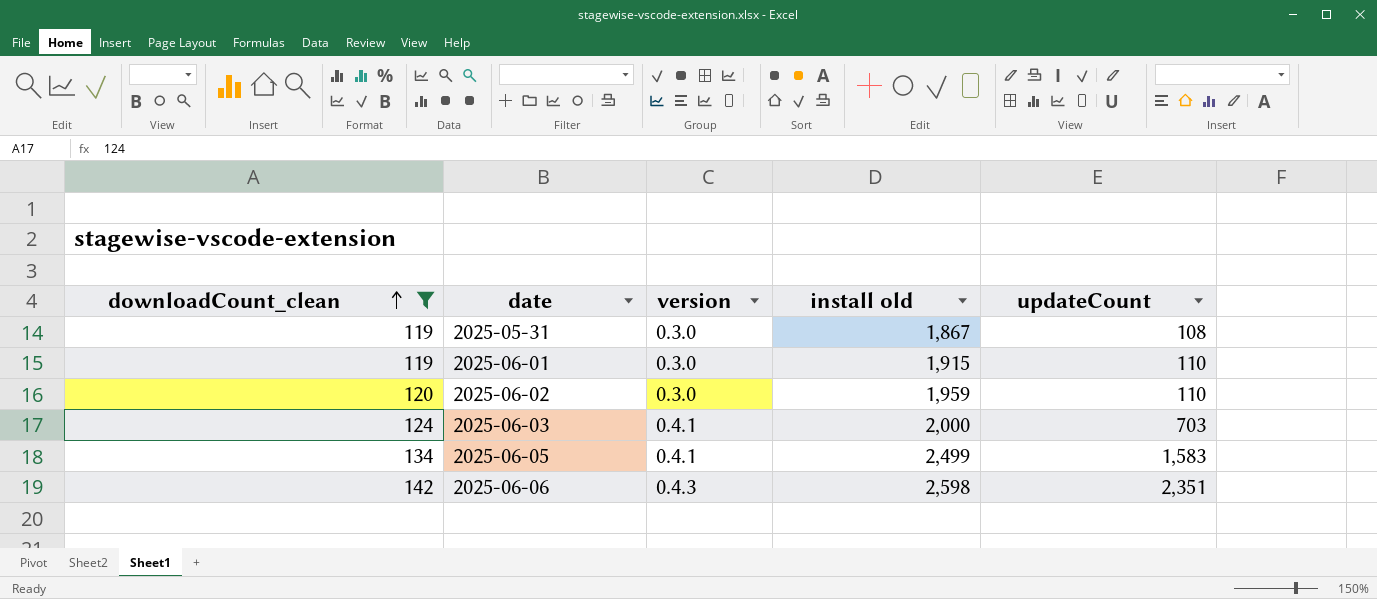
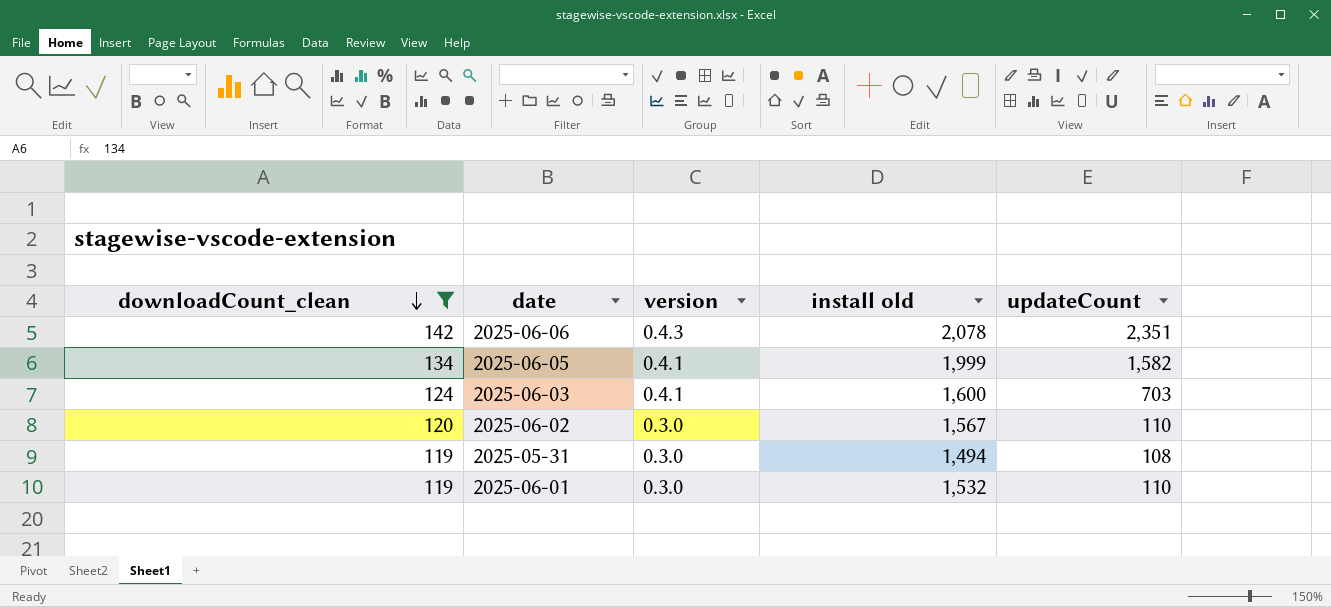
row order: downloadCount_clean ascending -> downloadCount_clean descending
2025-06-06 | install old: 2,598 -> 2,078
2025-06-05 | install old: 2,499 -> 1,999
2025-06-05 | updateCount: 1,583 -> 1,582
2025-06-03 | install old: 2,000 -> 1,600
2025-06-02 | install old: 1,959 -> 1,567
2025-05-31 | install old: 1,867 -> 1,494
2025-06-01 | install old: 1,915 -> 1,532

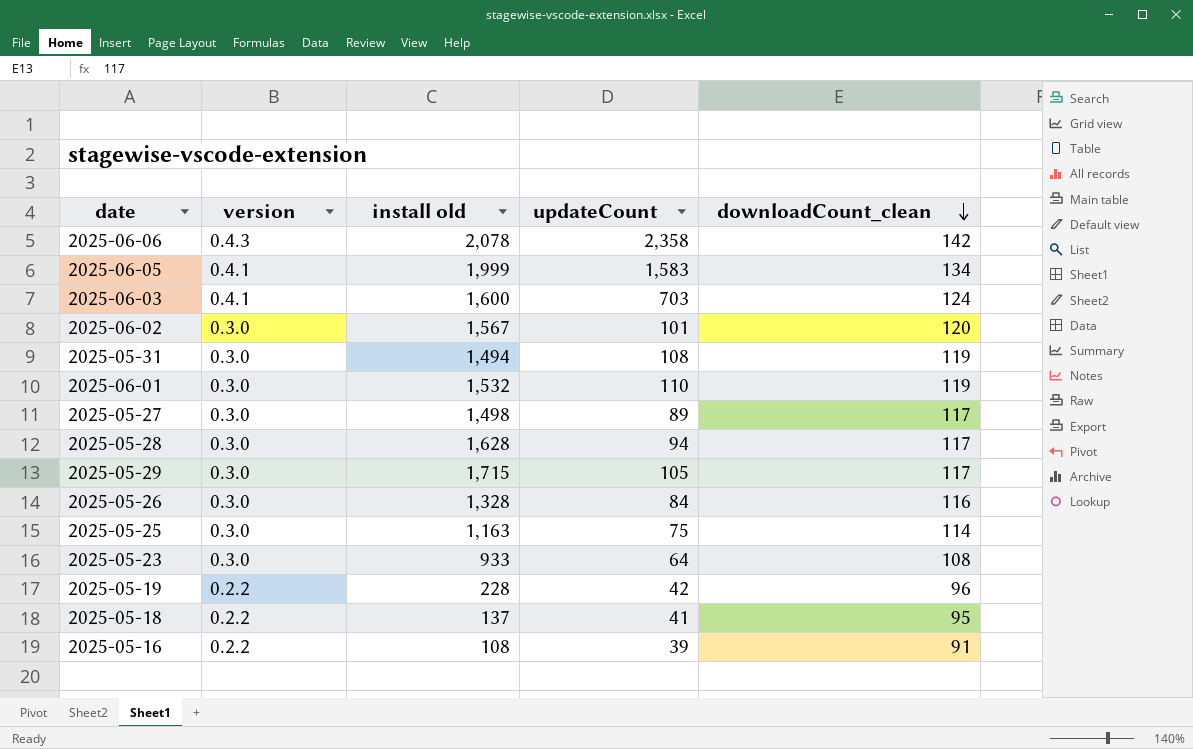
filter: downloadCount_clean >= 119 -> none
column downloadCount_clean | position: 1 -> 5
2025-06-06 | updateCount: 2,351 -> 2,358
2025-06-05 | updateCount: 1,582 -> 1,583
2025-06-02 | updateCount: 110 -> 101

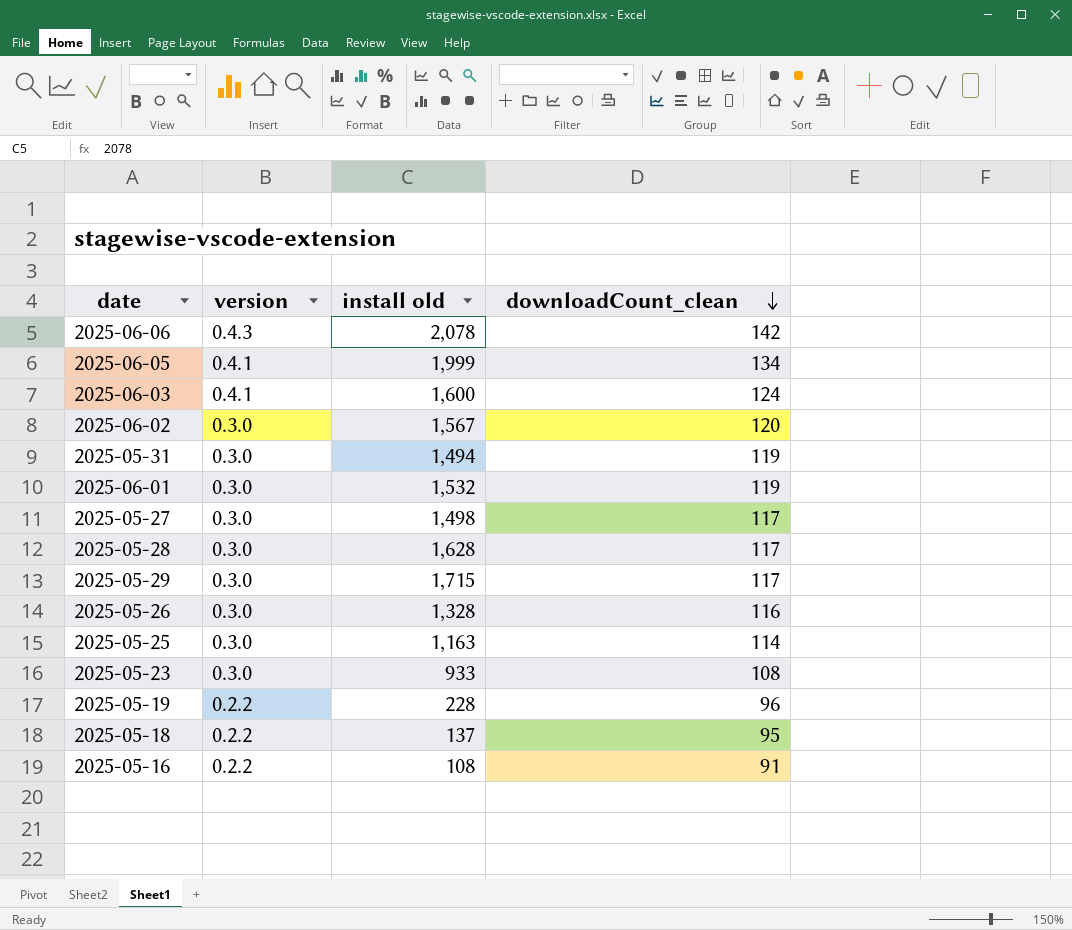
column updateCount | position: 4 -> none

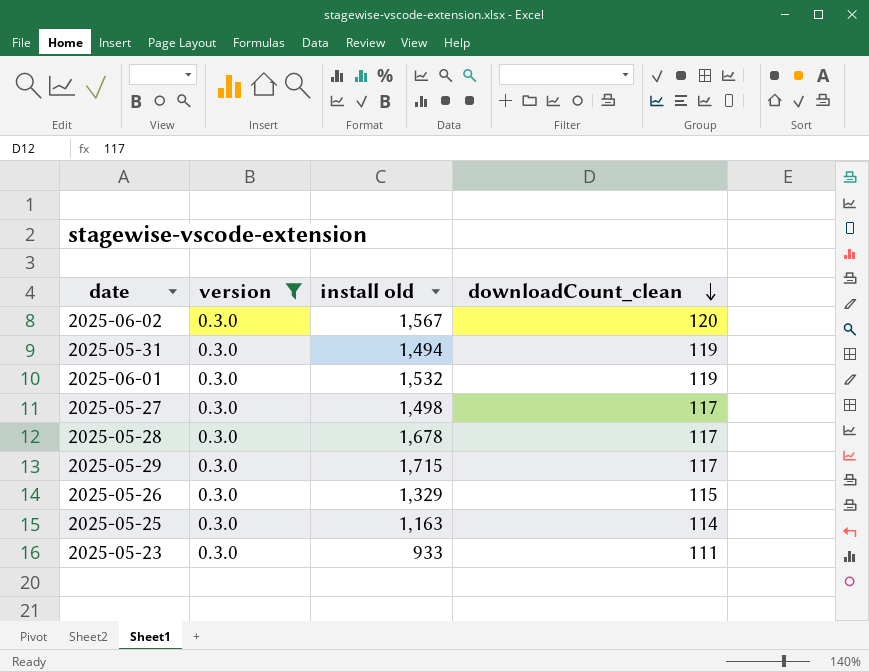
filter: none -> version = 0.3.0
2025-05-28 | install old: 1,628 -> 1,678
2025-05-26 | install old: 1,328 -> 1,329
2025-05-26 | downloadCount_clean: 116 -> 115
2025-05-23 | downloadCount_clean: 108 -> 111

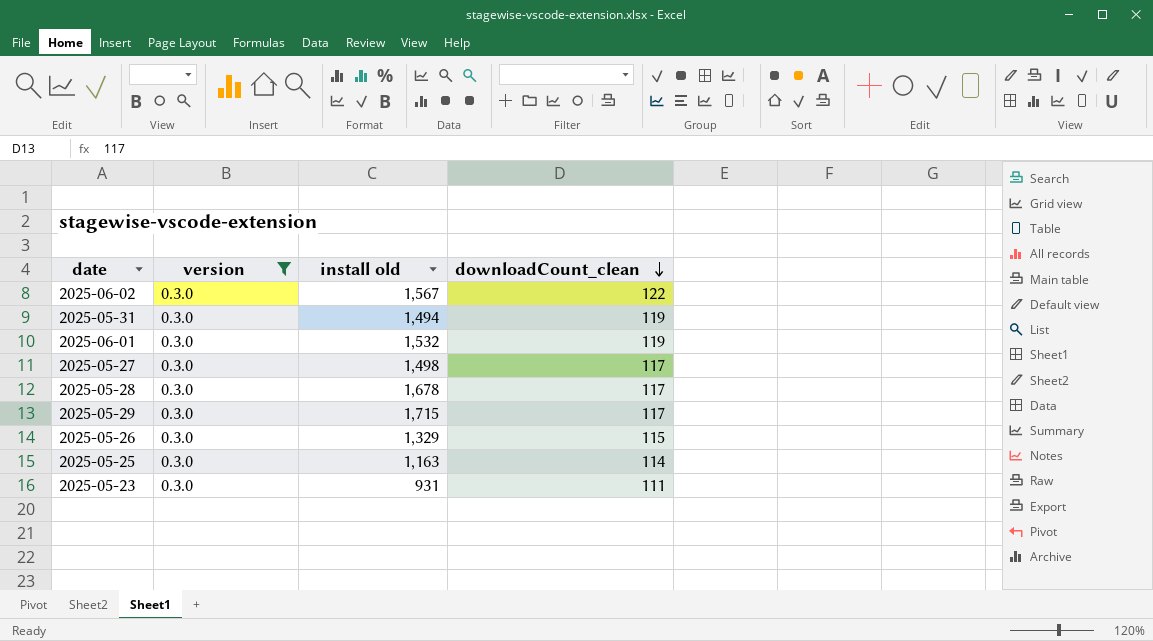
2025-06-02 | downloadCount_clean: 120 -> 122
2025-05-23 | install old: 933 -> 931

